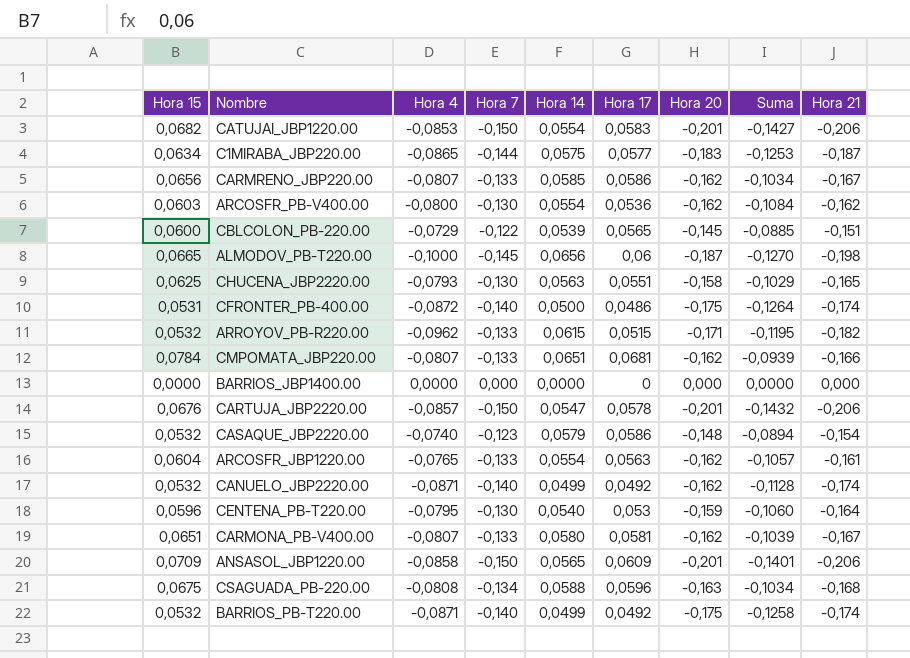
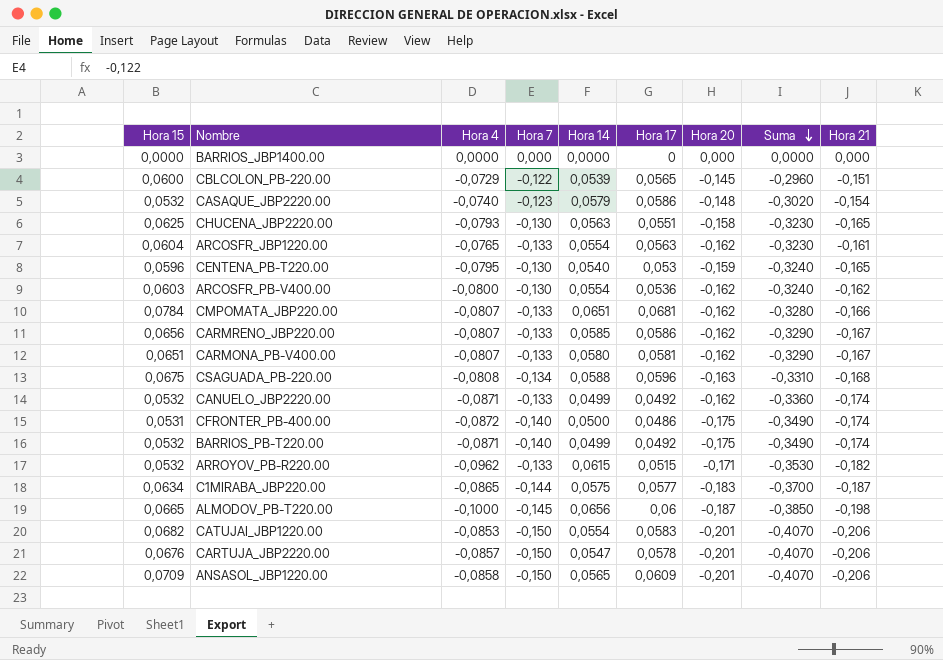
row order: none -> Suma descending
column Suma | formula: [Hora 17] + [Hora 20] -> [Hora 20] + [Hora 21]
CENTENA_PB-T220.00 | Hora 21: -0,164 -> -0,165
CANUELO_JBP2220.00 | Hora 7: -0,140 -> -0,133

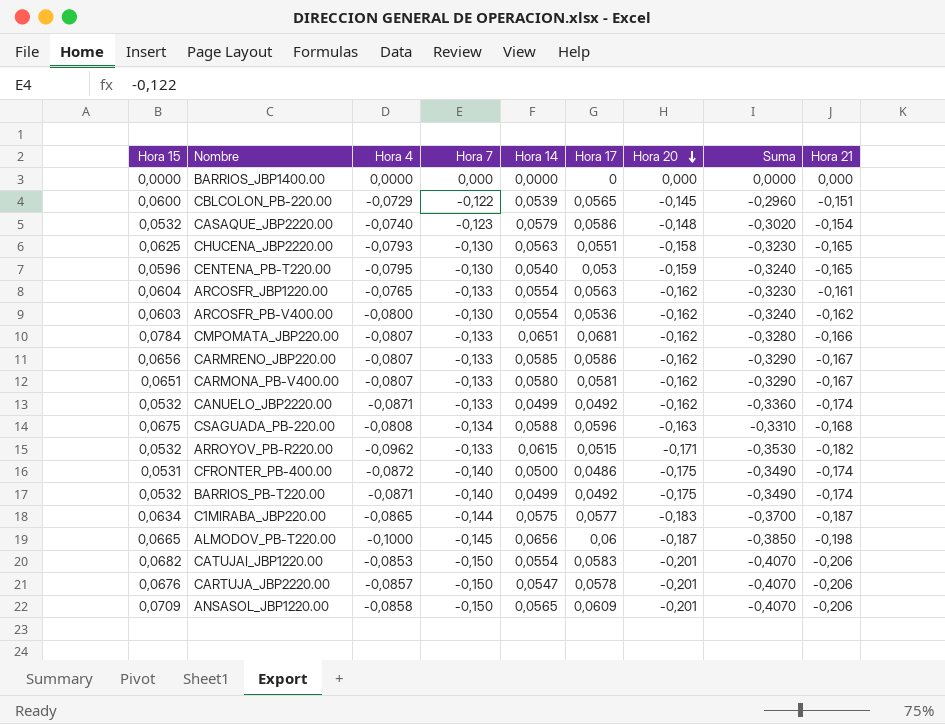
row order: Suma descending -> Hora 20 descending

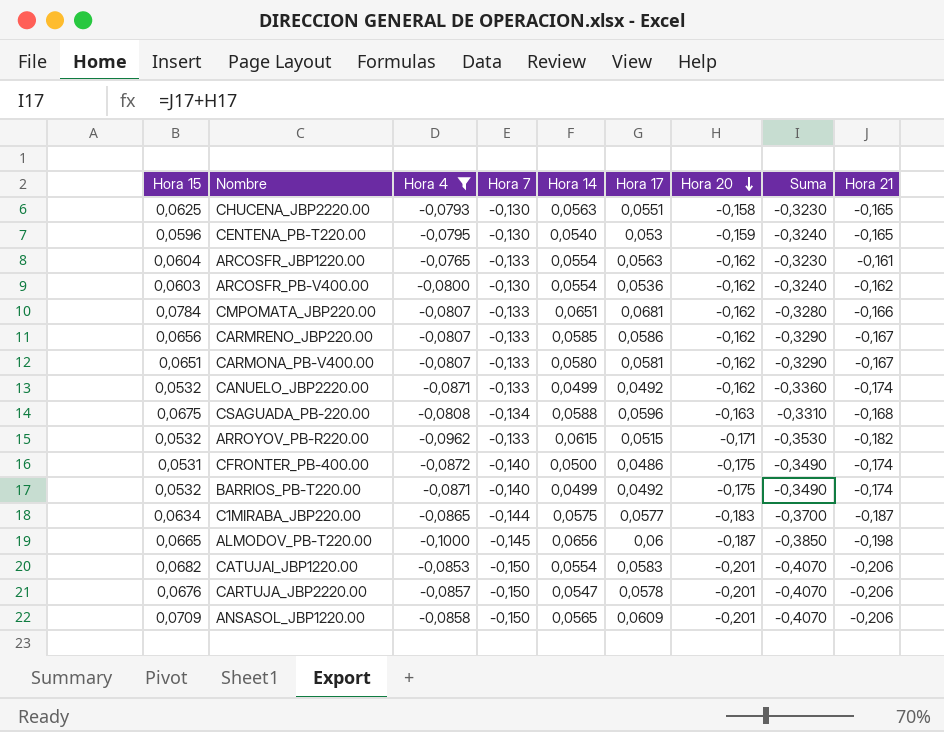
filter: none -> Hora 4 <= -0,0765

